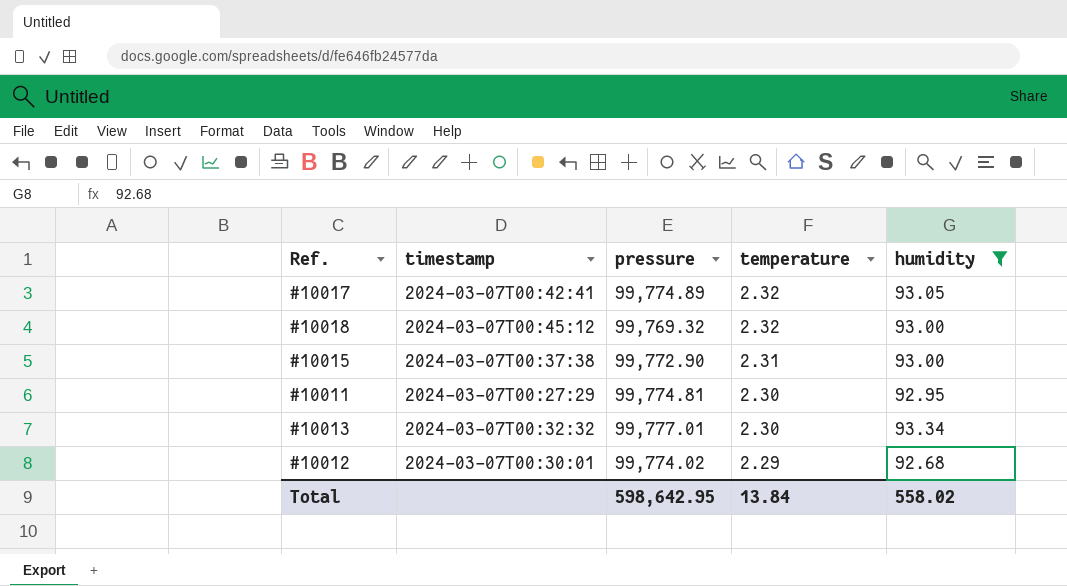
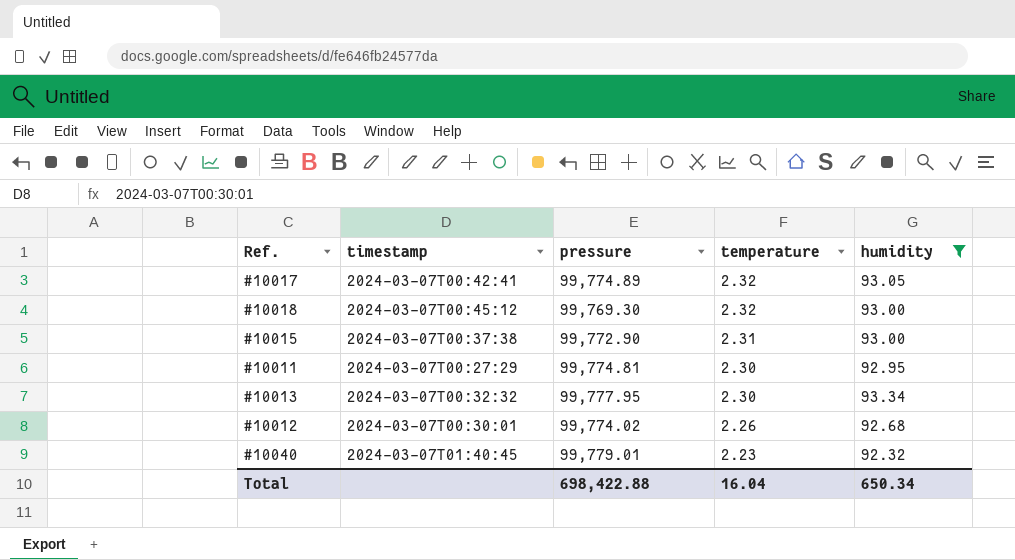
#10018 | pressure: 99,769.32 -> 99,769.30
#10013 | pressure: 99,777.01 -> 99,777.95
#10012 | temperature: 2.29 -> 2.26
row #10040: none -> 2024-03-07T01:40:45 | 99,779.01 | 2.23 | 92.32
Total | pressure: 598,642.95 -> 698,422.88
Total | temperature: 13.84 -> 16.04
Total | humidity: 558.02 -> 650.34

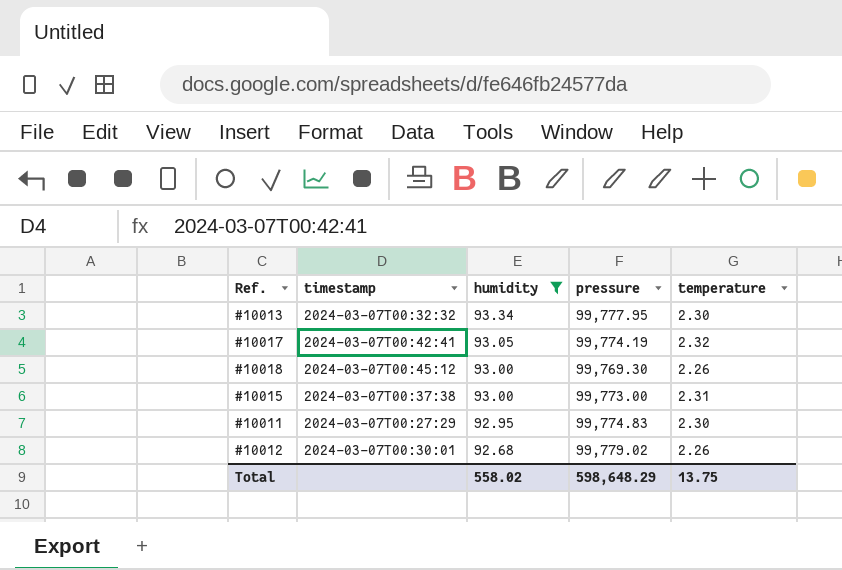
row order: temperature descending -> humidity descending
column humidity | position: 5 -> 3
row #10040: 2024-03-07T01:40:45 | 99,779.01 | 2.23 | 92.32 -> none
#10017 | pressure: 99,774.89 -> 99,774.19
#10018 | temperature: 2.32 -> 2.26
#10015 | pressure: 99,772.90 -> 99,773.00
#10011 | pressure: 99,774.81 -> 99,774.83
#10012 | pressure: 99,774.02 -> 99,779.02
Total | humidity: 650.34 -> 558.02
Total | pressure: 698,422.88 -> 598,648.29
Total | temperature: 16.04 -> 13.75

